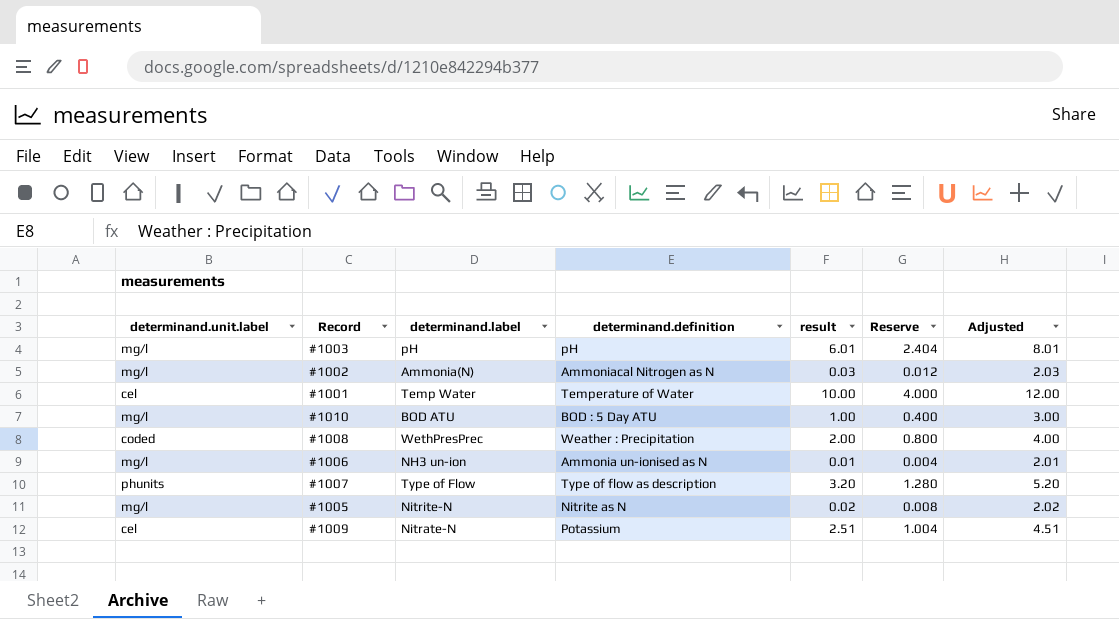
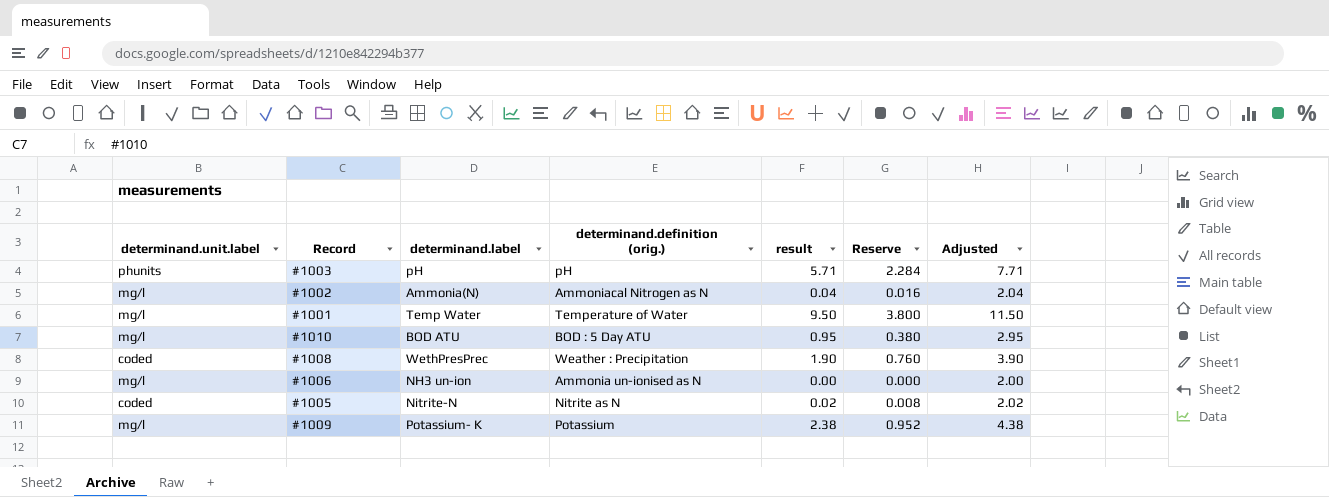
column name: determinand.definition -> determinand.definition (orig.)
row #1007: phunits | Type of Flow | Type of flow as description | 3.20 | 1.280 | 5.20 -> none
#1003 | determinand.unit.label: mg/l -> phunits
#1003 | result: 6.01 -> 5.71
#1003 | Reserve: 2.404 -> 2.284
#1003 | Adjusted: 8.01 -> 7.71
#1002 | result: 0.03 -> 0.04
#1002 | Reserve: 0.012 -> 0.016
#1002 | Adjusted: 2.03 -> 2.04
#1001 | determinand.unit.label: cel -> mg/l
#1001 | result: 10.00 -> 9.50
#1001 | Reserve: 4.000 -> 3.800
#1001 | Adjusted: 12.00 -> 11.50
#1010 | result: 1.00 -> 0.95
#1010 | Reserve: 0.400 -> 0.380
#1010 | Adjusted: 3.00 -> 2.95
#1008 | result: 2.00 -> 1.90
#1008 | Reserve: 0.800 -> 0.760
#1008 | Adjusted: 4.00 -> 3.90
#1006 | result: 0.01 -> 0.00
#1006 | Reserve: 0.004 -> 0.000
#1006 | Adjusted: 2.01 -> 2.00
#1005 | determinand.unit.label: mg/l -> coded
#1009 | determinand.unit.label: cel -> mg/l
#1009 | determinand.label: Nitrate-N -> Potassium- K
#1009 | result: 2.51 -> 2.38
#1009 | Reserve: 1.004 -> 0.952
#1009 | Adjusted: 4.51 -> 4.38

